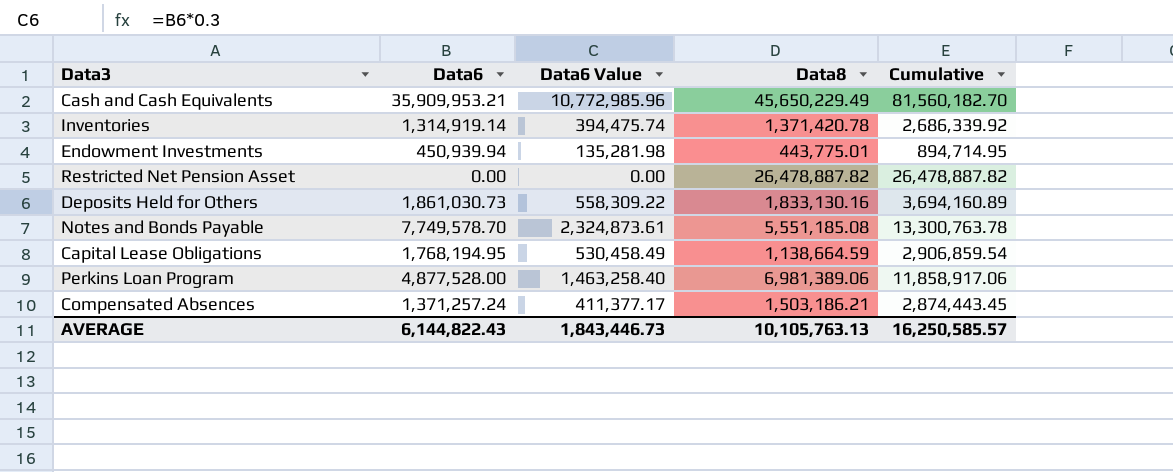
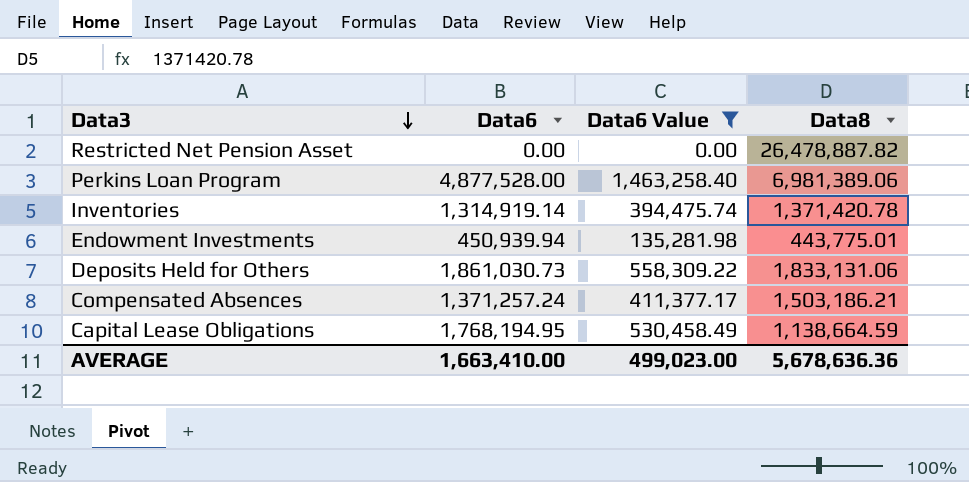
filter: none -> Data6 Value <= 1,463,258.40
row order: none -> Data3 descending
column Cumulative | formula: [Data6] + [Data8] -> none
Deposits Held for Others | Data8: 1,833,130.16 -> 1,833,131.06
AVERAGE | Data6: 6,144,822.43 -> 1,663,410.00
AVERAGE | Data6 Value: 1,843,446.73 -> 499,023.00
AVERAGE | Data8: 10,105,763.13 -> 5,678,636.36

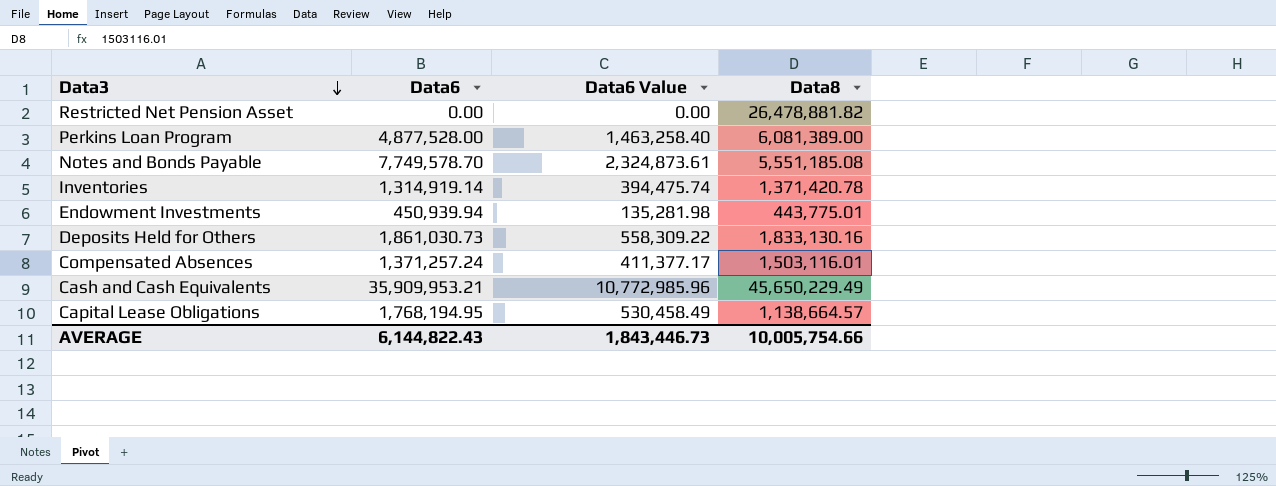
filter: Data6 Value <= 1,463,258.40 -> none
Restricted Net Pension Asset | Data8: 26,478,887.82 -> 26,478,881.82
Perkins Loan Program | Data8: 6,981,389.06 -> 6,081,389.00
Deposits Held for Others | Data8: 1,833,131.06 -> 1,833,130.16
Compensated Absences | Data8: 1,503,186.21 -> 1,503,116.01
Capital Lease Obligations | Data8: 1,138,664.59 -> 1,138,664.57
AVERAGE | Data6: 1,663,410.00 -> 6,144,822.43
AVERAGE | Data6 Value: 499,023.00 -> 1,843,446.73
AVERAGE | Data8: 5,678,636.36 -> 10,005,754.66

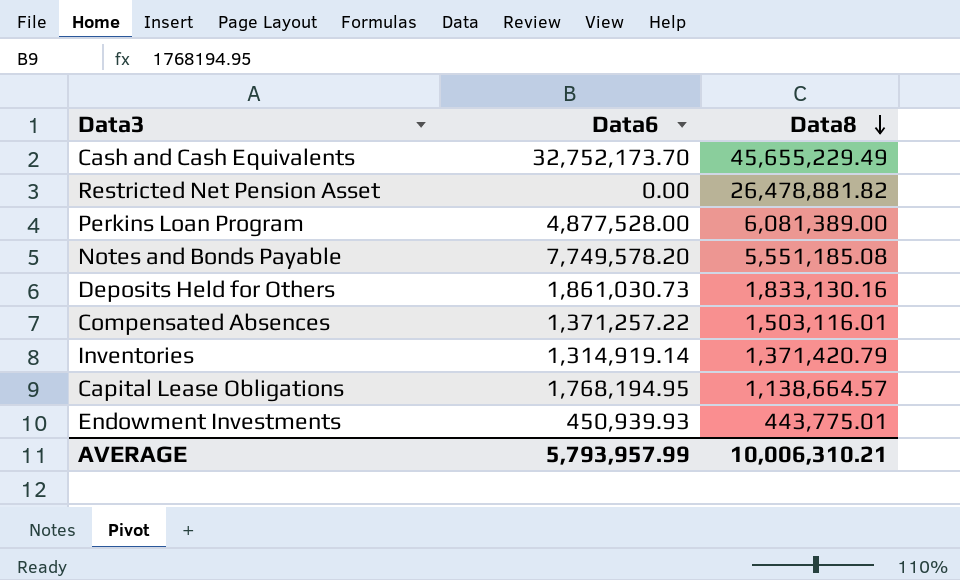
row order: Data3 descending -> Data8 descending
column Data6 Value | formula: [Data6] * 0.3 -> none
Cash and Cash Equivalents | Data6: 35,909,953.21 -> 32,752,173.70
Cash and Cash Equivalents | Data8: 45,650,229.49 -> 45,655,229.49
Notes and Bonds Payable | Data6: 7,749,578.70 -> 7,749,578.20
Compensated Absences | Data6: 1,371,257.24 -> 1,371,257.22
Inventories | Data8: 1,371,420.78 -> 1,371,420.79
Endowment Investments | Data6: 450,939.94 -> 450,939.93
AVERAGE | Data6: 6,144,822.43 -> 5,793,957.99
AVERAGE | Data8: 10,005,754.66 -> 10,006,310.21

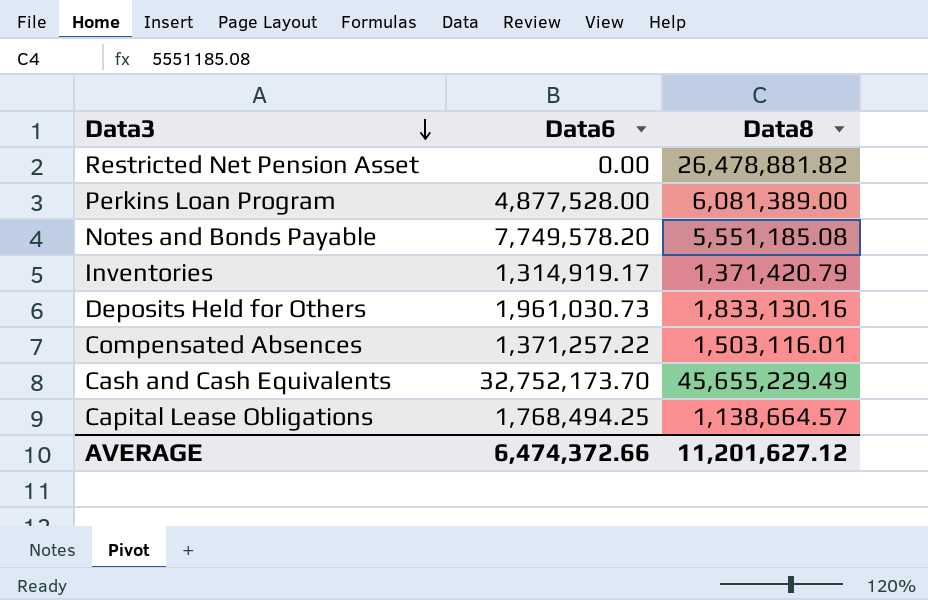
row order: Data8 descending -> Data3 descending
row Endowment Investments: 450,939.93 | 443,775.01 -> none
Inventories | Data6: 1,314,919.14 -> 1,314,919.17
Deposits Held for Others | Data6: 1,861,030.73 -> 1,961,030.73
Capital Lease Obligations | Data6: 1,768,194.95 -> 1,768,494.25
AVERAGE | Data6: 5,793,957.99 -> 6,474,372.66
AVERAGE | Data8: 10,006,310.21 -> 11,201,627.12

